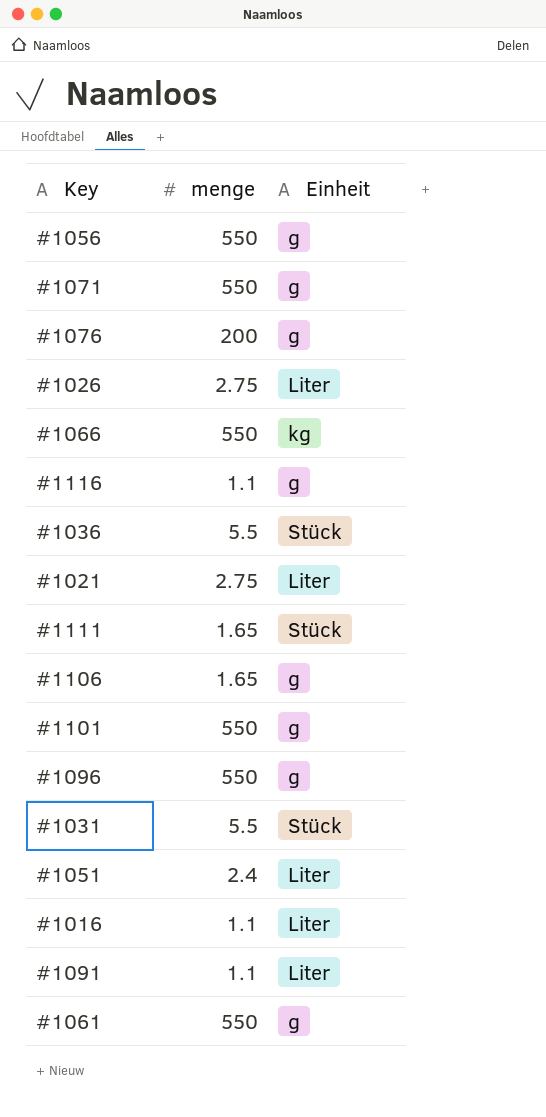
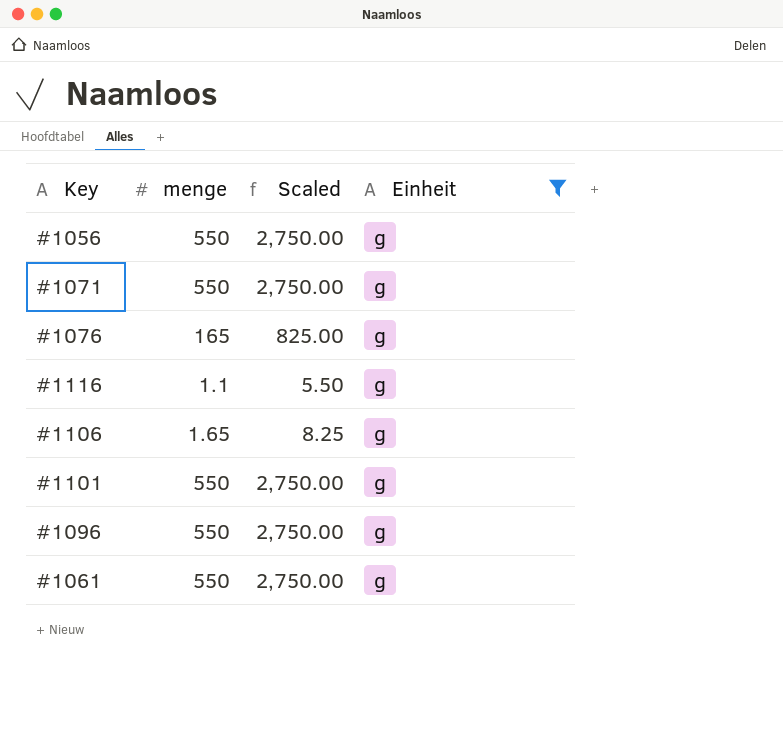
filter: none -> Einheit = g
column Scaled | formula: none -> [menge] * 5
#1076 | menge: 200 -> 165

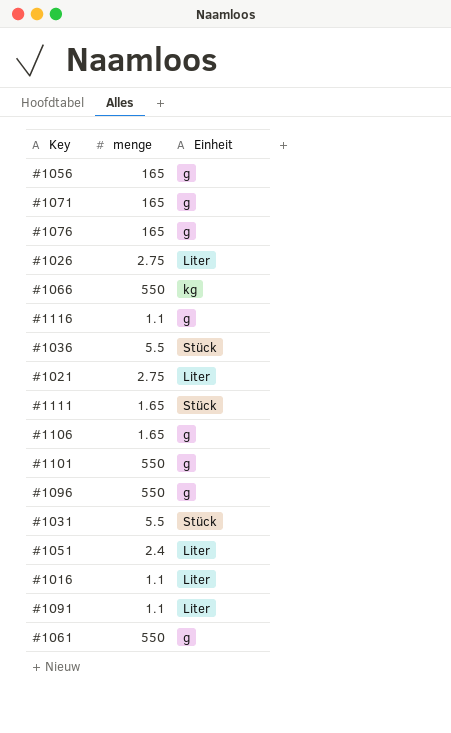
filter: Einheit = g -> none
column Scaled | formula: [menge] * 5 -> none
#1056 | menge: 550 -> 165
#1071 | menge: 550 -> 165

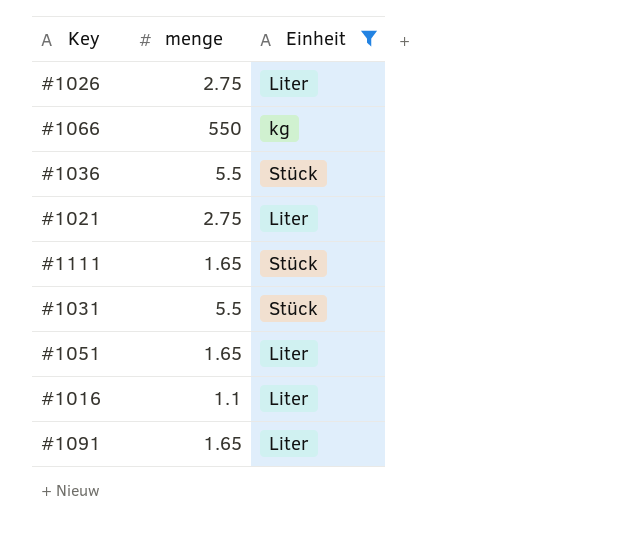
filter: none -> Einheit != g
#1051 | menge: 2.4 -> 1.65
#1091 | menge: 1.1 -> 1.65

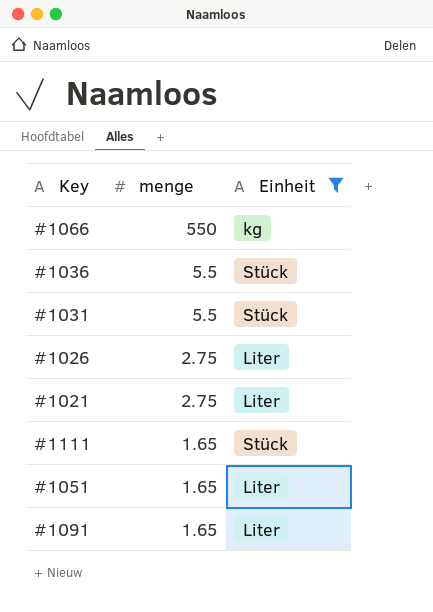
row order: none -> menge descending
row #1016: 1.1 | Liter -> none

